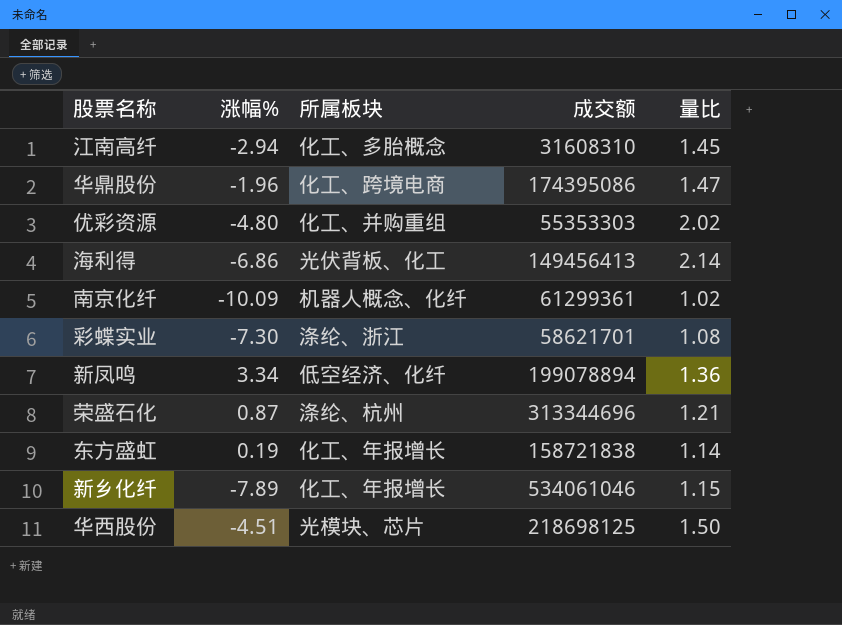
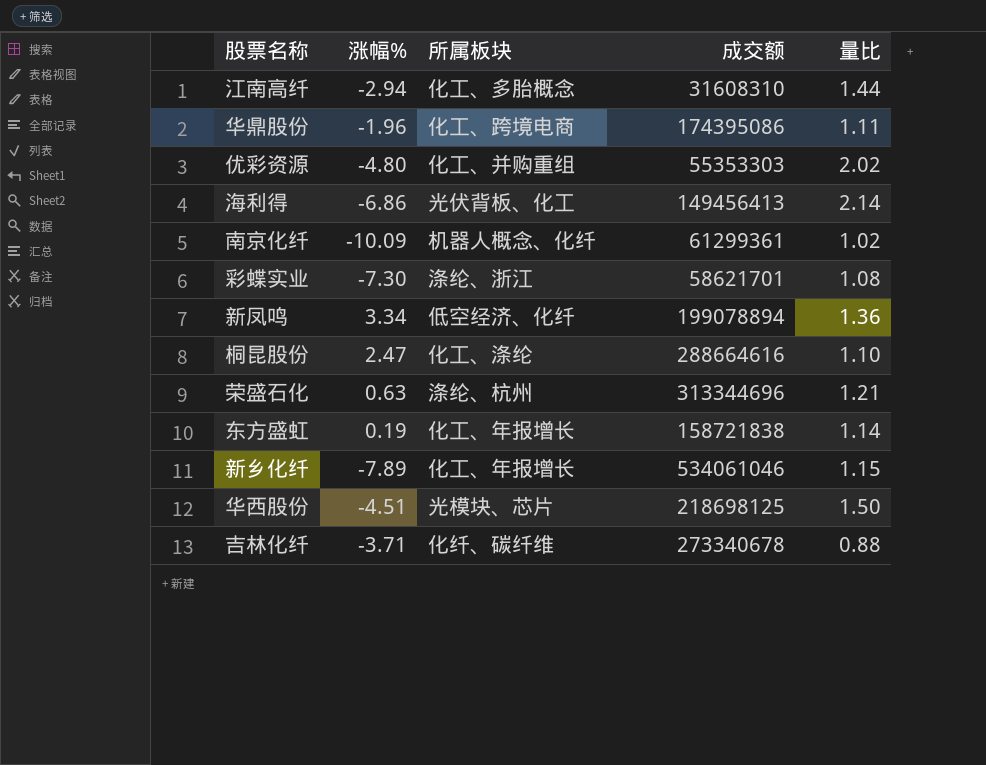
江南高纤 | 量比: 1.45 -> 1.44
华鼎股份 | 量比: 1.47 -> 1.11
row 桐昆股份: none -> 2.47 | 化工、涤纶 | 288664616 | 1.10
荣盛石化 | 涨幅%: 0.87 -> 0.63
row 吉林化纤: none -> -3.71 | 化纤、碳纤维 | 273340678 | 0.88

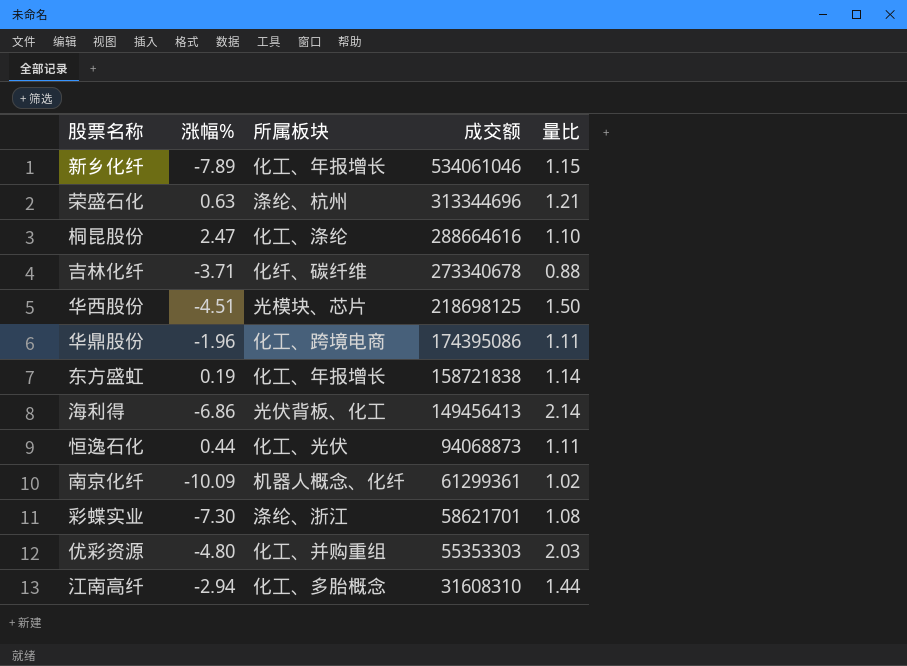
row order: none -> 成交额 descending
row 新凤鸣: 3.34 | 低空经济、化纤 | 199078894 | 1.36 -> none
row 恒逸石化: none -> 0.44 | 化工、光伏 | 94068873 | 1.11
优彩资源 | 量比: 2.02 -> 2.03

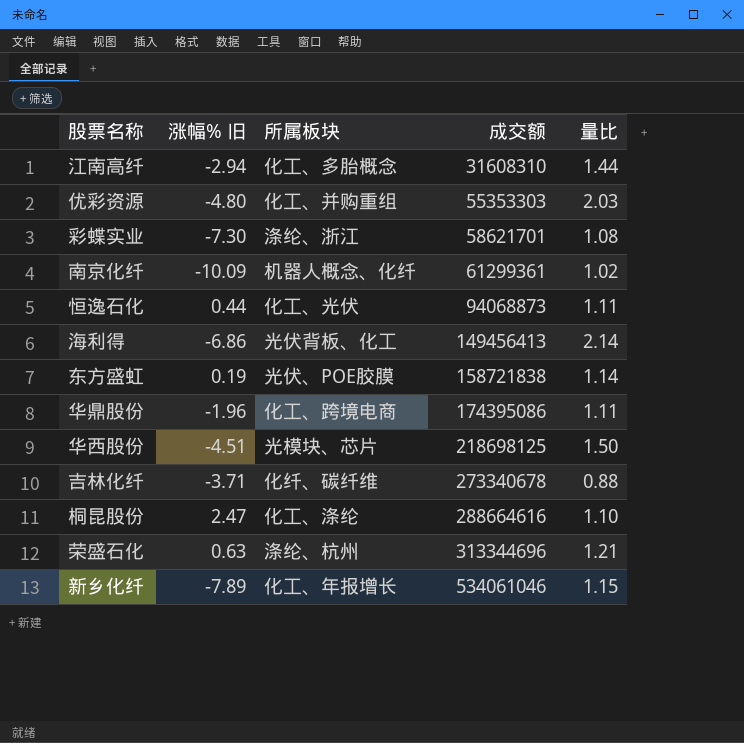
row order: 成交额 descending -> 成交额 ascending
column name: 涨幅% -> 涨幅% 旧
东方盛虹 | 所属板块: 化工、年报增长 -> 光伏、POE胶膜

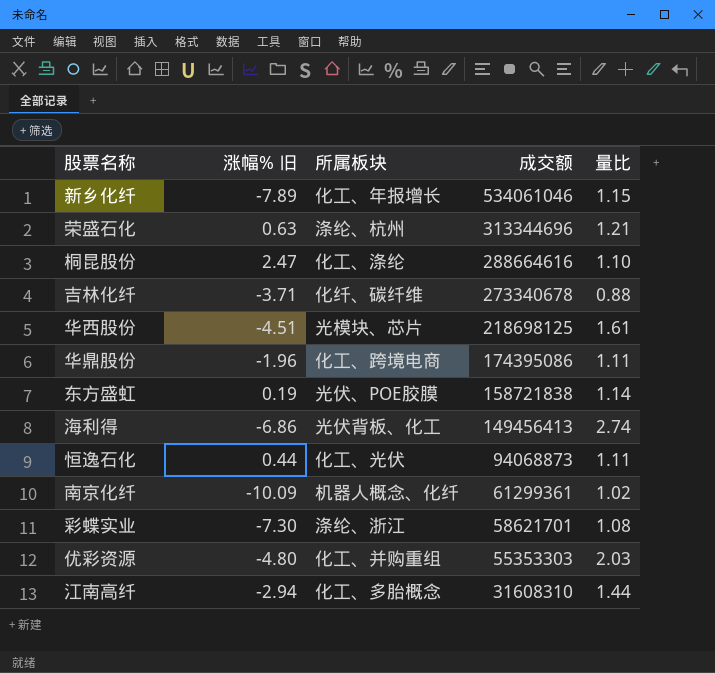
row order: 成交额 ascending -> 成交额 descending
华西股份 | 量比: 1.50 -> 1.61
海利得 | 量比: 2.14 -> 2.74

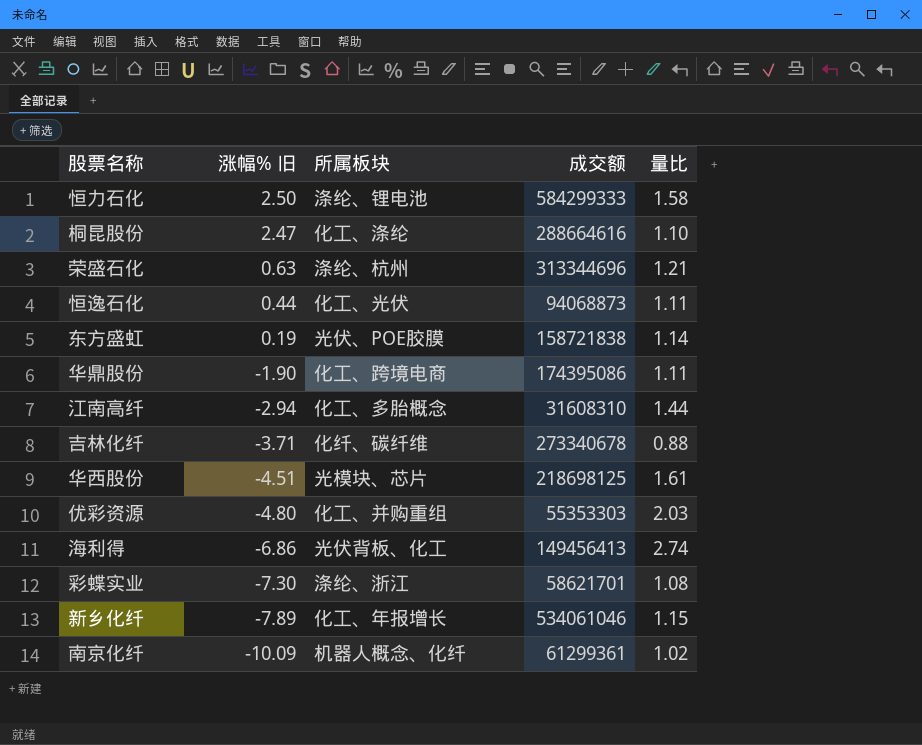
row order: 成交额 descending -> 涨幅% 旧 descending
row 恒力石化: none -> 2.50 | 涤纶、锂电池 | 584299333 | 1.58
华鼎股份 | 涨幅% 旧: -1.96 -> -1.90

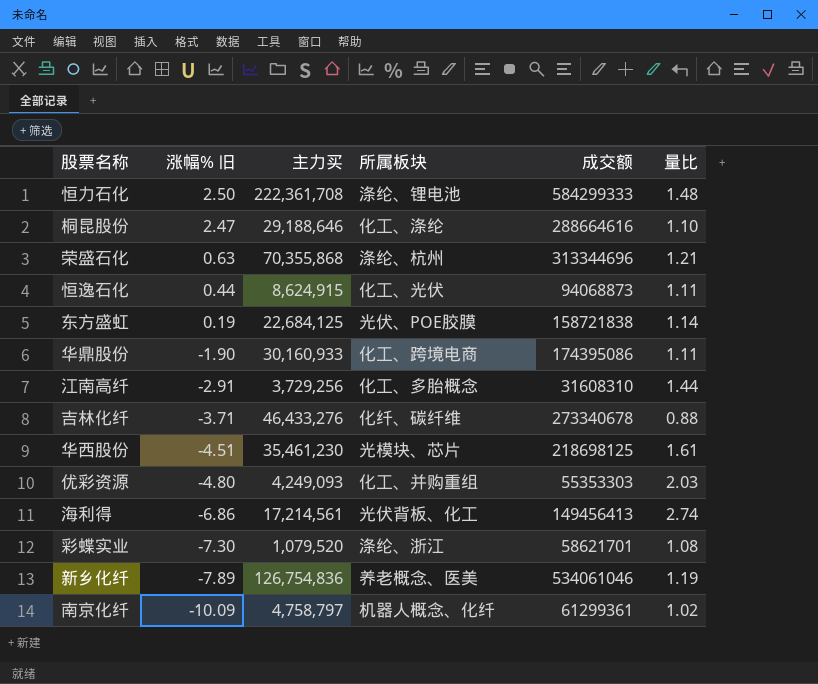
column 主力买 | position: none -> 3
恒力石化 | 量比: 1.58 -> 1.48
江南高纤 | 涨幅% 旧: -2.94 -> -2.91
新乡化纤 | 所属板块: 化工、年报增长 -> 养老概念、医美
新乡化纤 | 量比: 1.15 -> 1.19

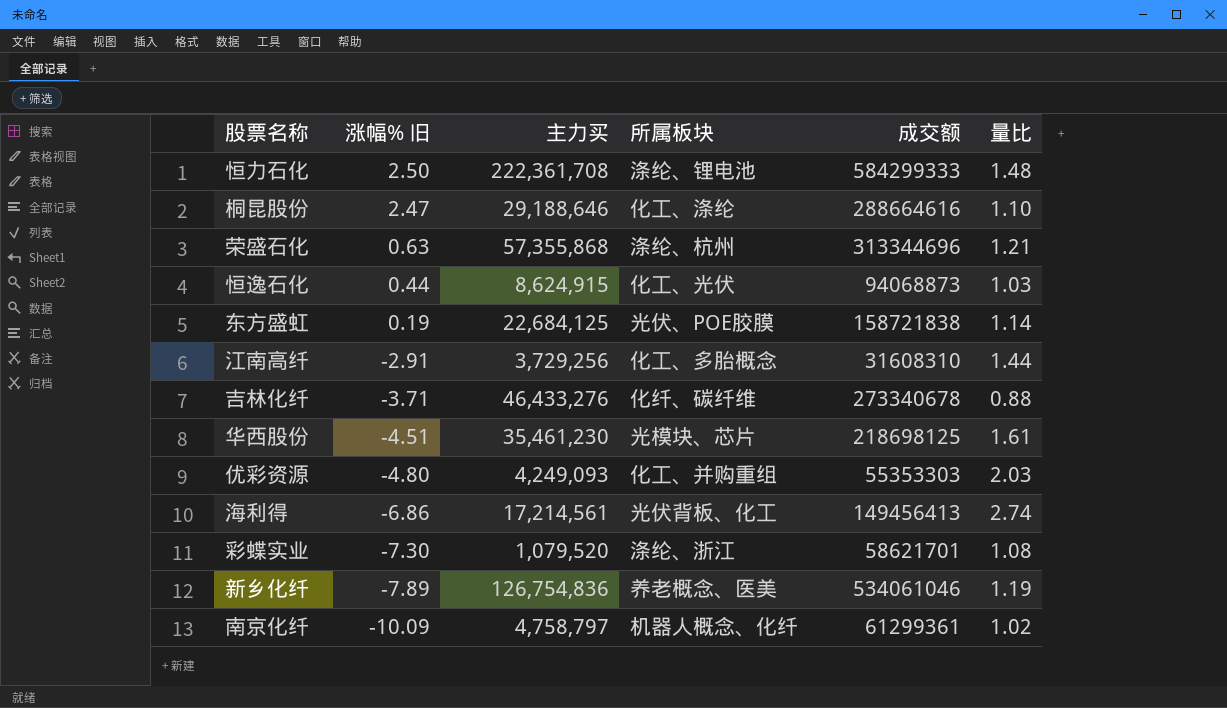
row 华鼎股份: -1.90 | 30,160,933 | 化工、跨境电商 | 174395086 | 1.11 -> none
荣盛石化 | 主力买: 70,355,868 -> 57,355,868
恒逸石化 | 量比: 1.11 -> 1.03

